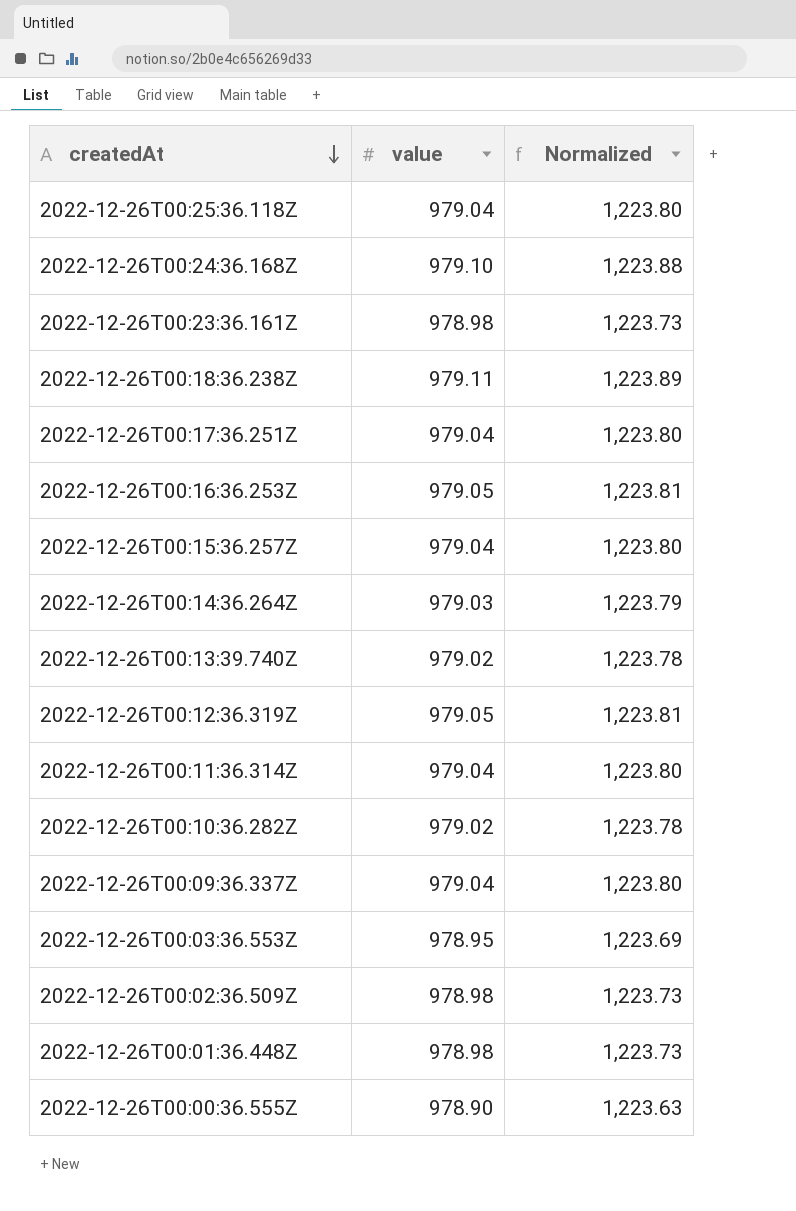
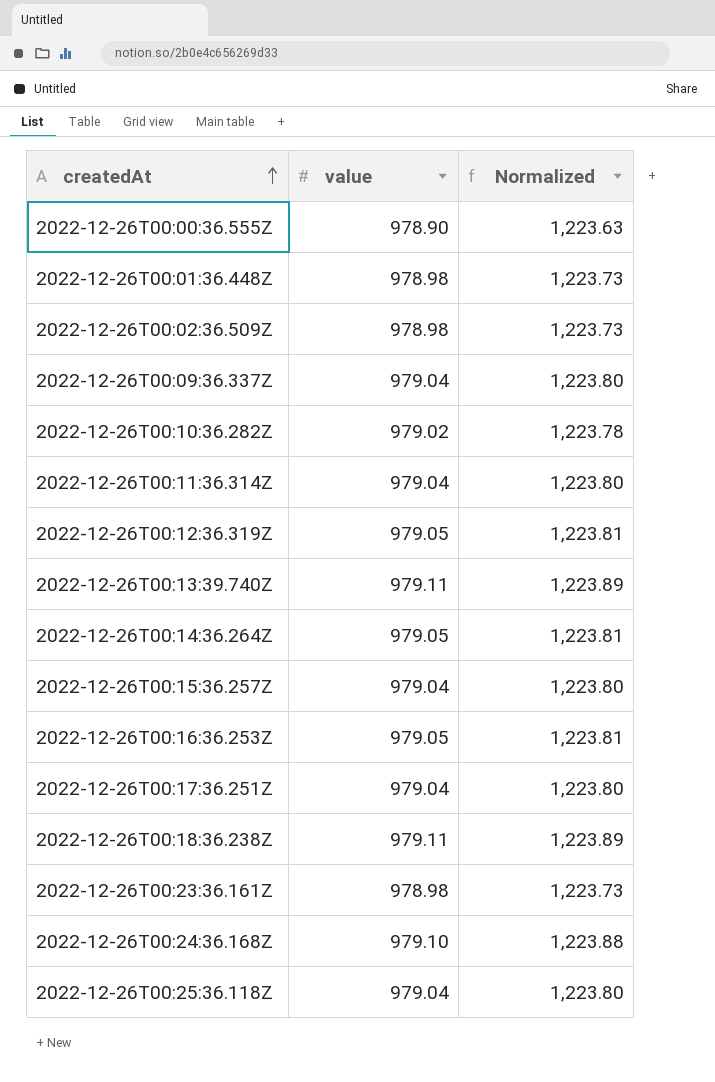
row order: createdAt descending -> createdAt ascending
row 2022-12-26T00:03:36.553Z: 978.95 | 1,223.69 -> none
2022-12-26T00:13:39.740Z | value: 979.02 -> 979.11
2022-12-26T00:13:39.740Z | Normalized: 1,223.78 -> 1,223.89
2022-12-26T00:14:36.264Z | value: 979.03 -> 979.05
2022-12-26T00:14:36.264Z | Normalized: 1,223.79 -> 1,223.81

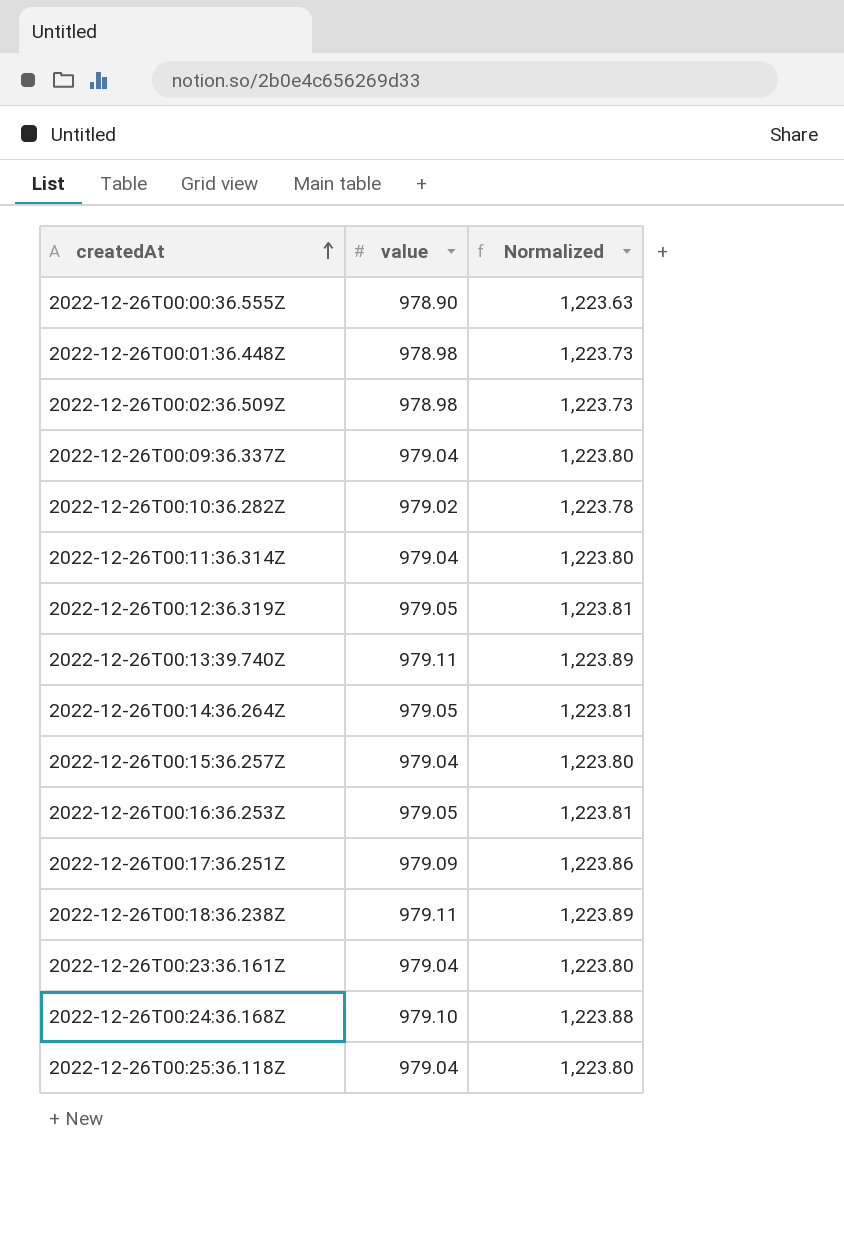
2022-12-26T00:17:36.251Z | value: 979.04 -> 979.09
2022-12-26T00:17:36.251Z | Normalized: 1,223.80 -> 1,223.86
2022-12-26T00:23:36.161Z | value: 978.98 -> 979.04
2022-12-26T00:23:36.161Z | Normalized: 1,223.73 -> 1,223.80

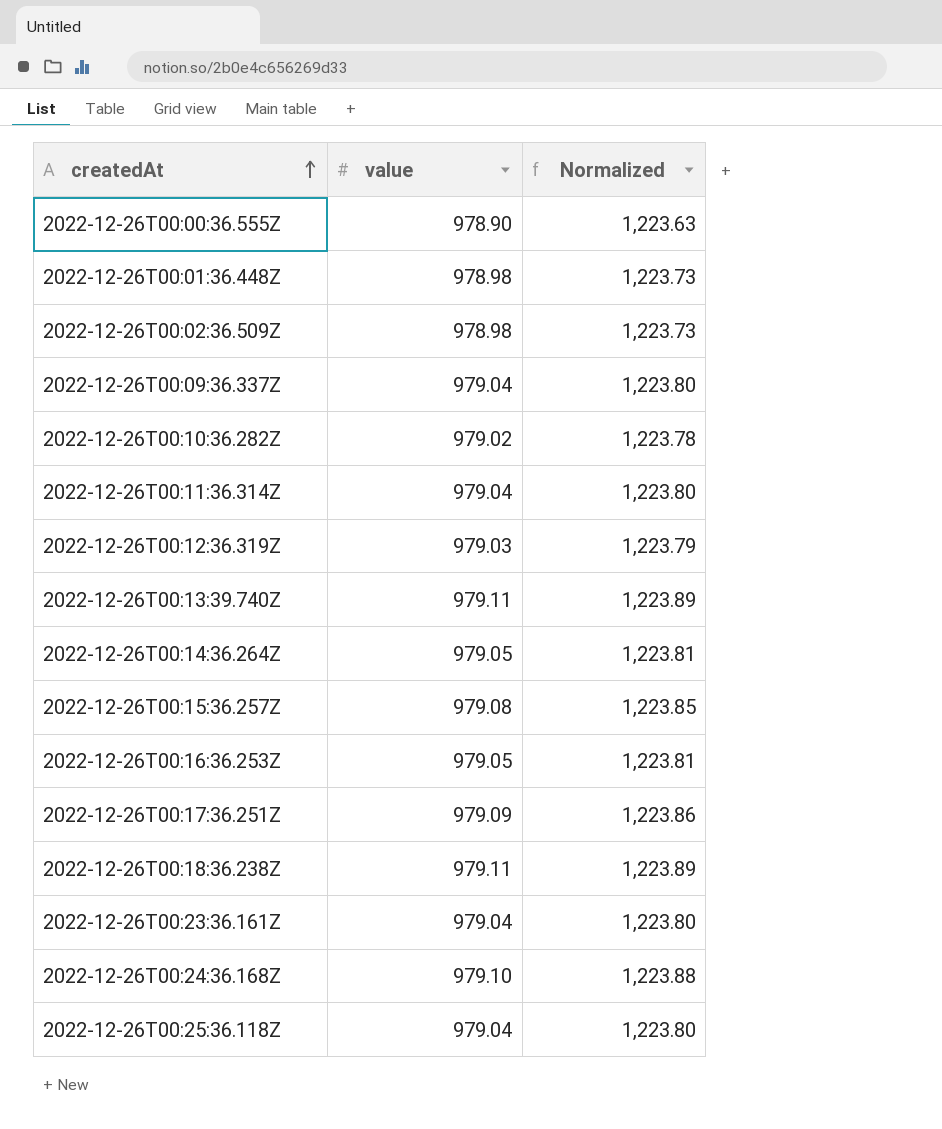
2022-12-26T00:12:36.319Z | value: 979.05 -> 979.03
2022-12-26T00:12:36.319Z | Normalized: 1,223.81 -> 1,223.79
2022-12-26T00:15:36.257Z | value: 979.04 -> 979.08
2022-12-26T00:15:36.257Z | Normalized: 1,223.80 -> 1,223.85

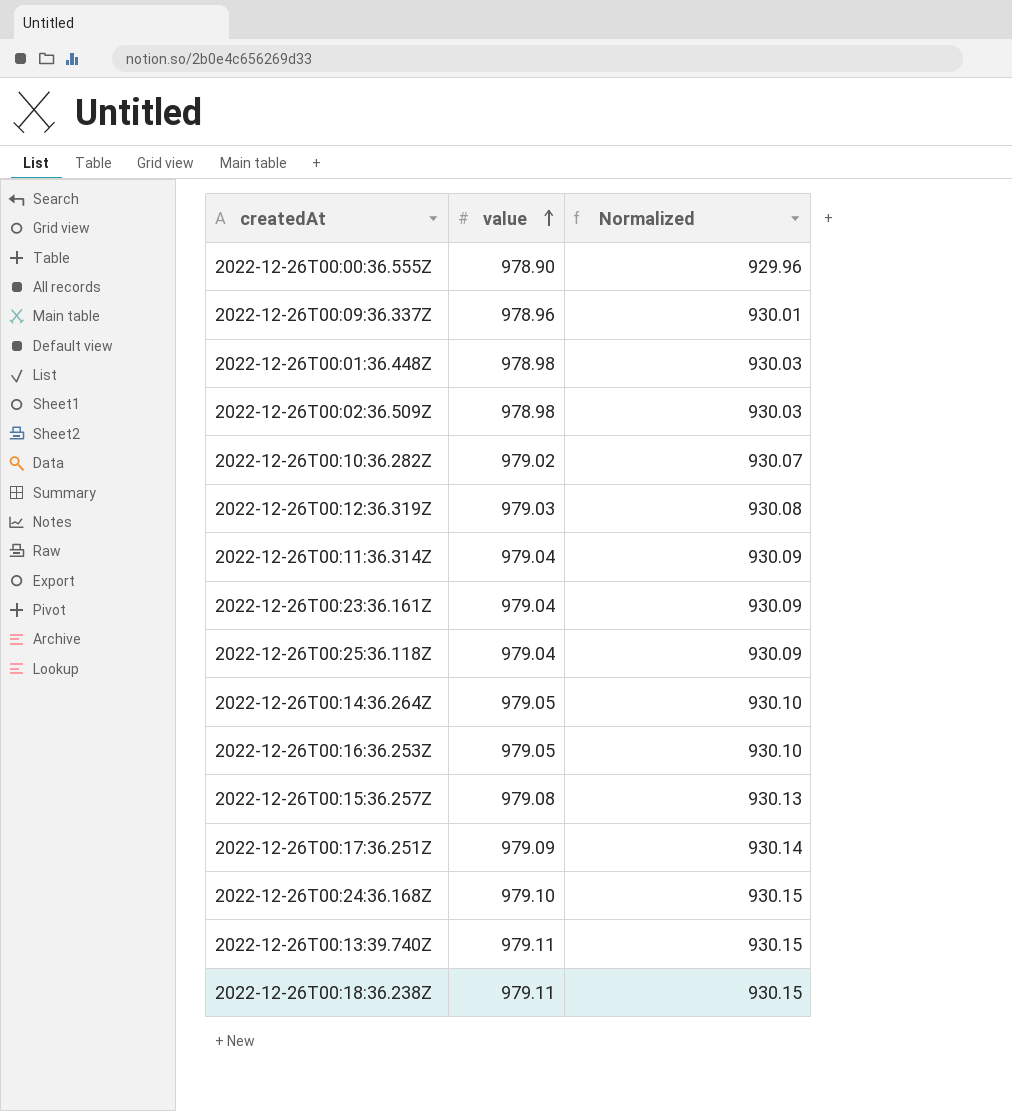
row order: createdAt ascending -> value ascending
column Normalized | formula: [value] * 1.25 -> [value] * 0.95
2022-12-26T00:09:36.337Z | value: 979.04 -> 978.96

